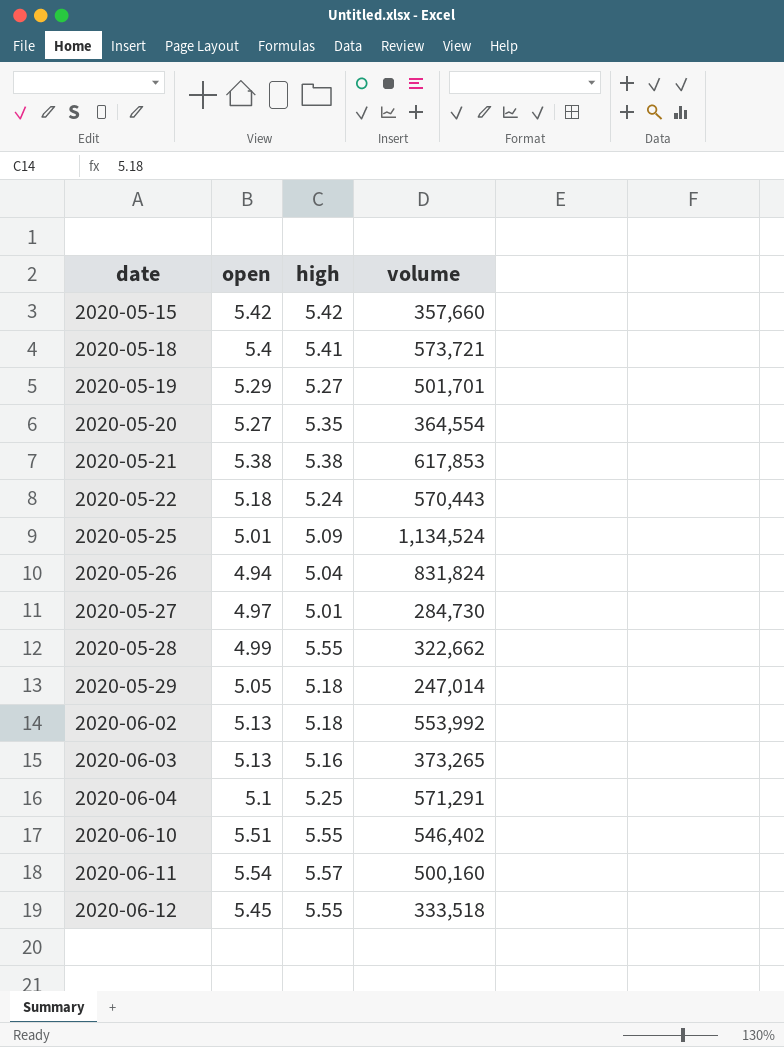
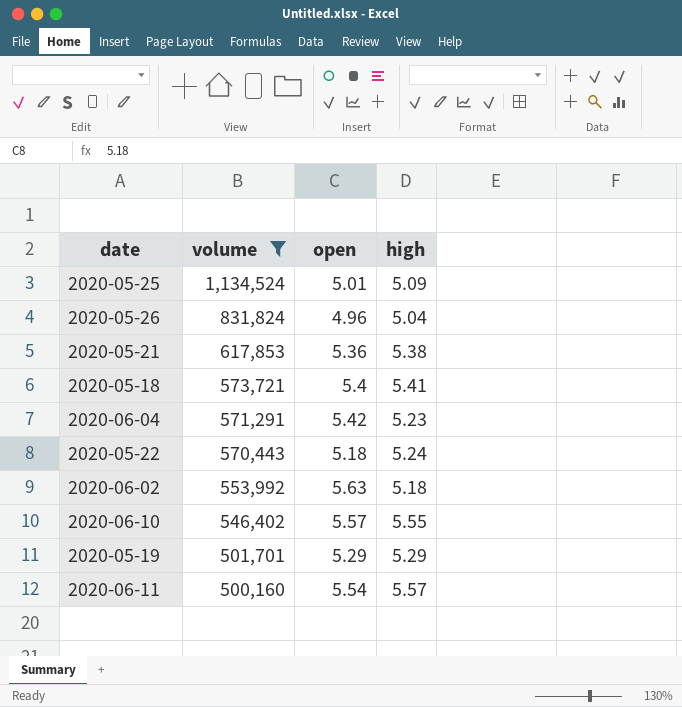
filter: none -> volume >= 500,160
row order: date ascending -> volume descending
column volume | position: 4 -> 2
2020-05-26 | open: 4.94 -> 4.96
2020-05-21 | open: 5.38 -> 5.36
2020-06-04 | open: 5.1 -> 5.42
2020-06-04 | high: 5.25 -> 5.23
2020-06-02 | open: 5.13 -> 5.63
2020-06-10 | open: 5.51 -> 5.57
2020-05-19 | high: 5.27 -> 5.29

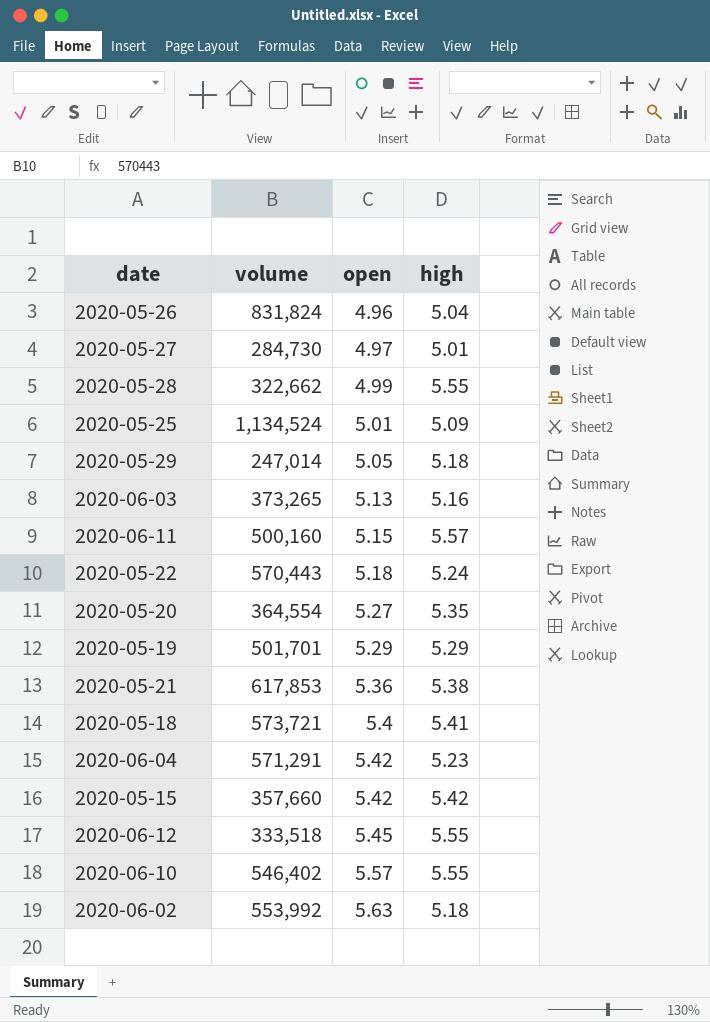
filter: volume >= 500,160 -> none
row order: volume descending -> open ascending
2020-06-11 | open: 5.54 -> 5.15

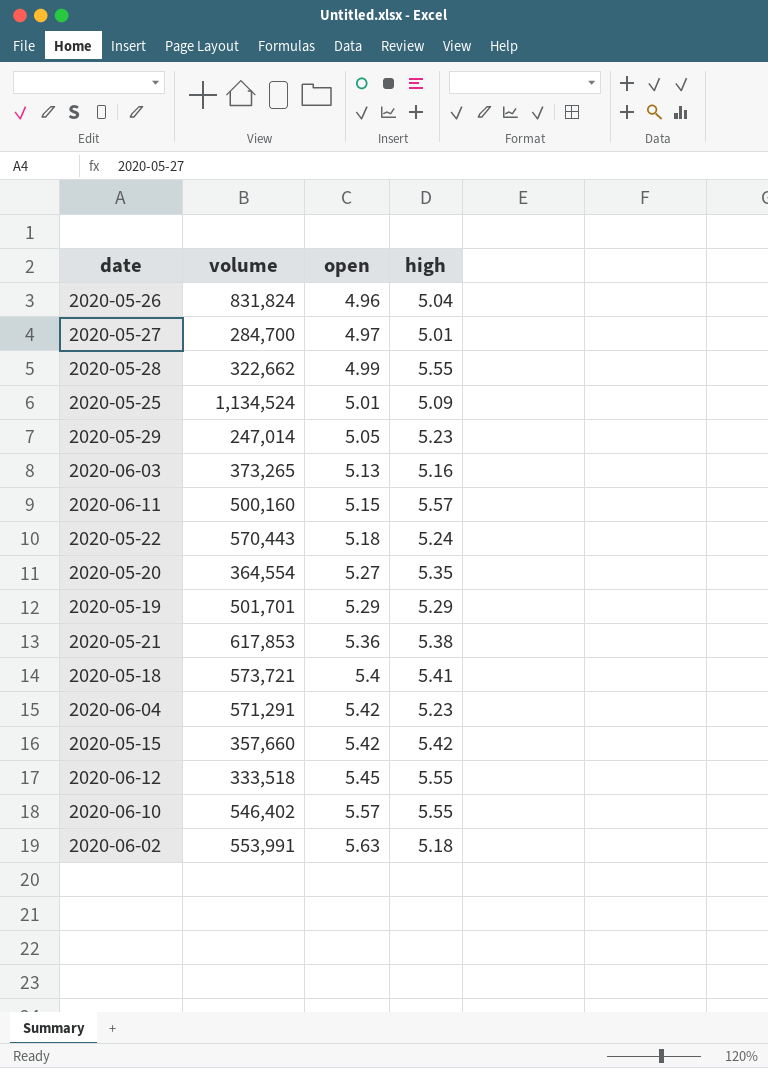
2020-05-27 | volume: 284,730 -> 284,700
2020-05-29 | high: 5.18 -> 5.23
2020-06-02 | volume: 553,992 -> 553,991

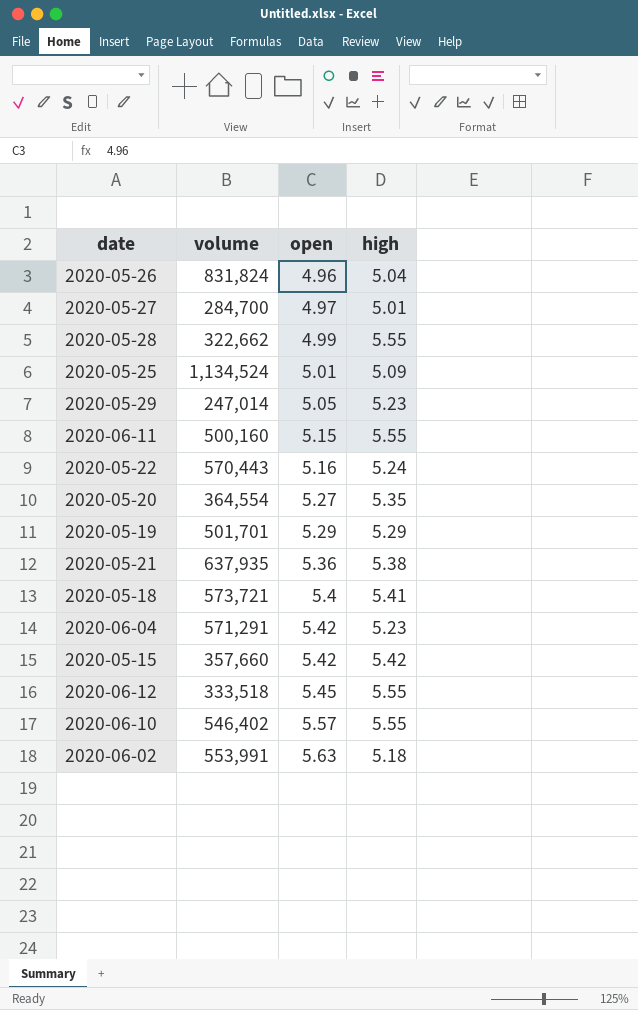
row 2020-06-03: 373,265 | 5.13 | 5.16 -> none
2020-06-11 | high: 5.57 -> 5.55
2020-05-22 | open: 5.18 -> 5.16
2020-05-21 | volume: 617,853 -> 637,935

